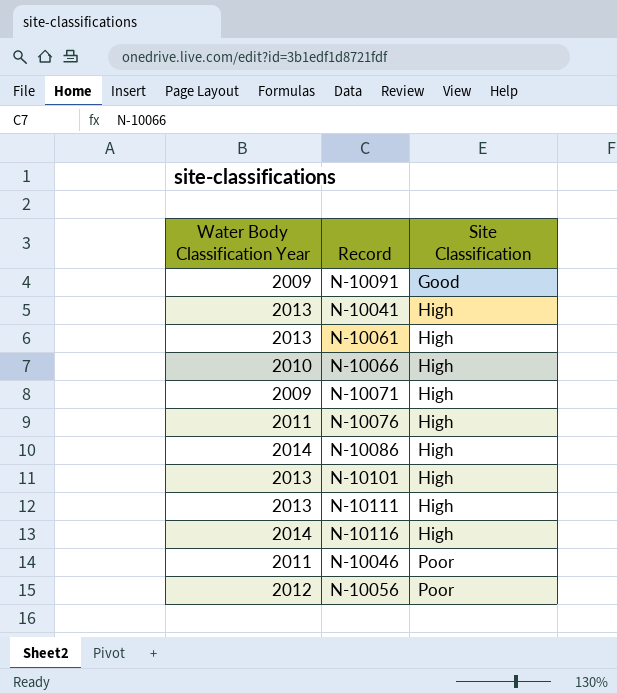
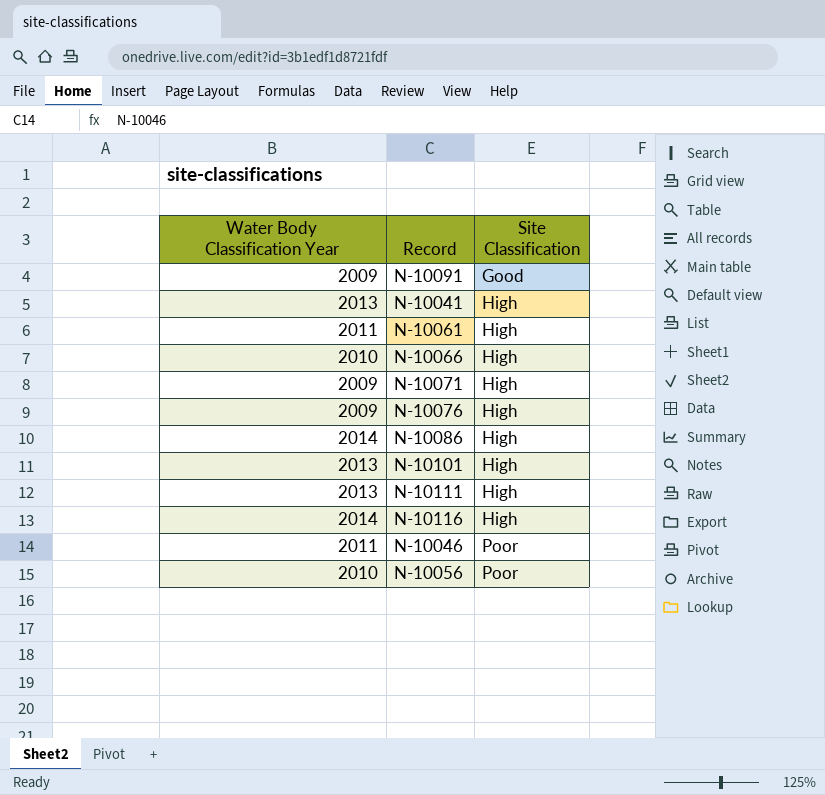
N-10061 | Water Body Classification Year: 2013 -> 2011
N-10076 | Water Body Classification Year: 2011 -> 2009
N-10056 | Water Body Classification Year: 2012 -> 2010

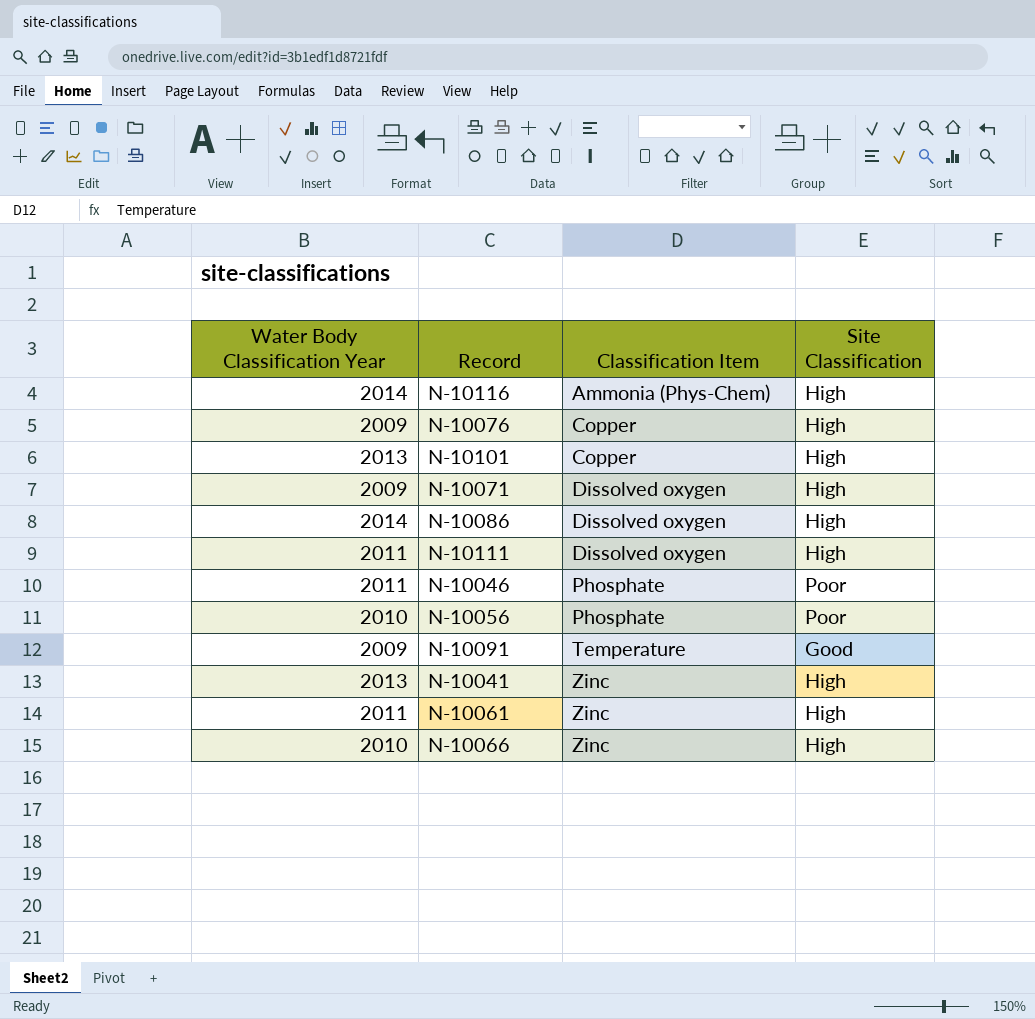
row order: Site Classification ascending -> Classification Item ascending
column Classification Item | position: none -> 3
N-10111 | Water Body Classification Year: 2013 -> 2011

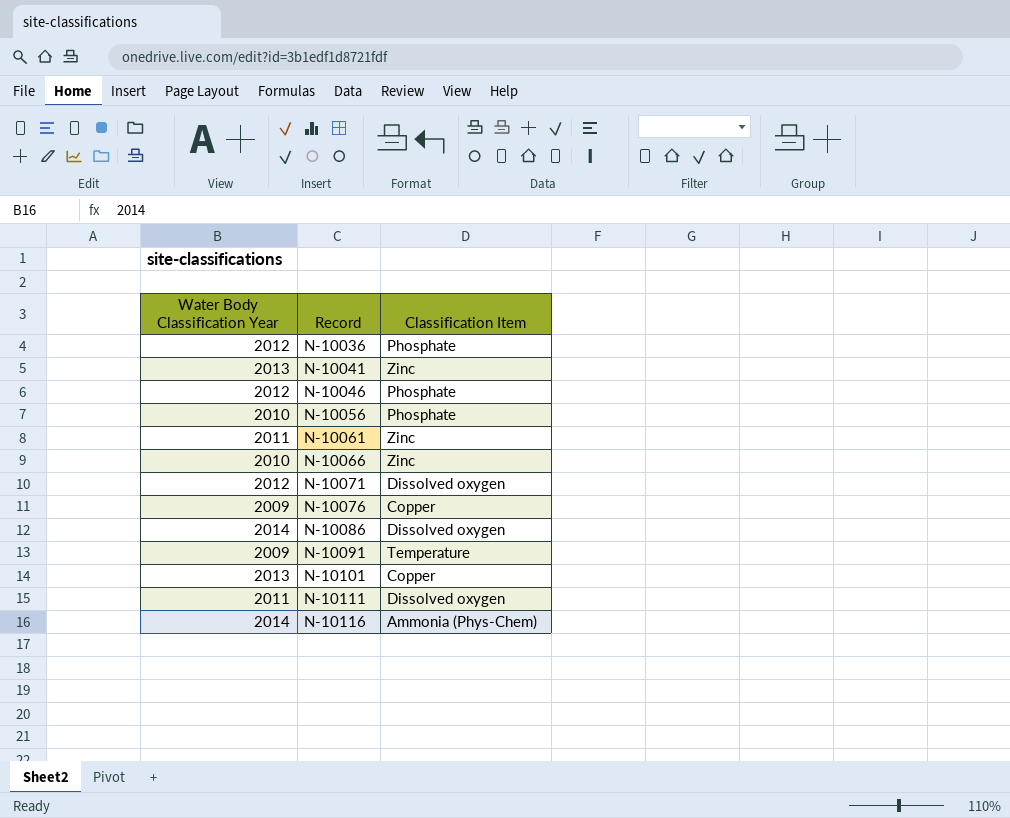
row order: Classification Item ascending -> Record ascending
column Site Classification | position: 4 -> none
row N-10036: none -> 2012 | Phosphate
N-10046 | Water Body Classification Year: 2011 -> 2012
N-10071 | Water Body Classification Year: 2009 -> 2012

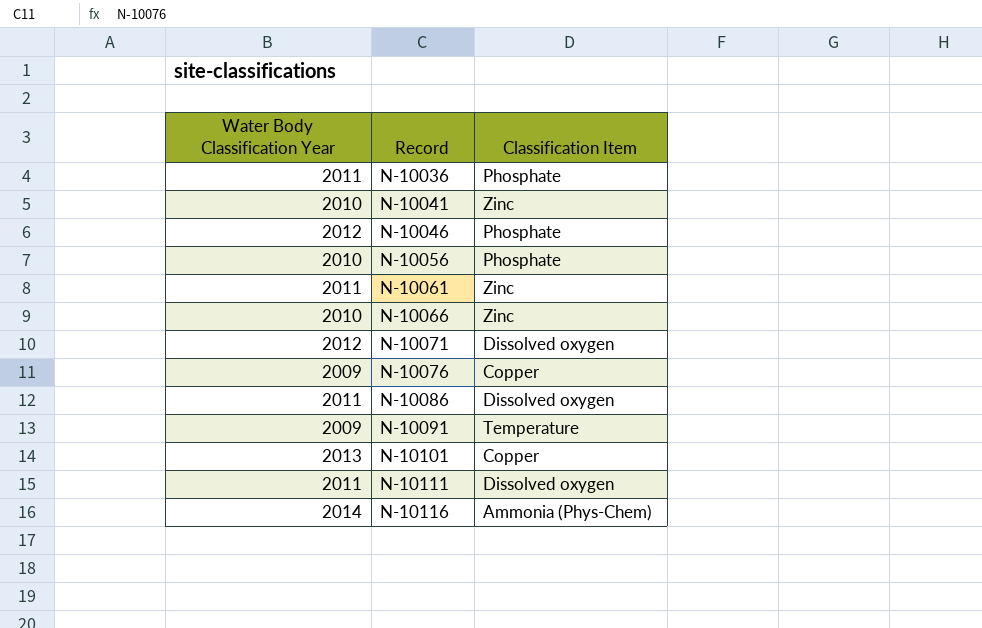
N-10036 | Water Body Classification Year: 2012 -> 2011
N-10041 | Water Body Classification Year: 2013 -> 2010
N-10086 | Water Body Classification Year: 2014 -> 2011

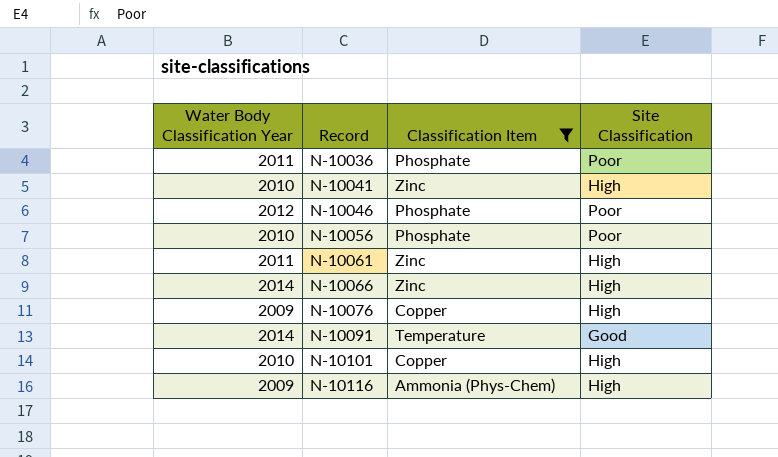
filter: none -> Classification Item != Dissolved oxygen
column Site Classification | position: none -> 4
N-10066 | Water Body Classification Year: 2010 -> 2014
N-10091 | Water Body Classification Year: 2009 -> 2014
N-10101 | Water Body Classification Year: 2013 -> 2010
N-10116 | Water Body Classification Year: 2014 -> 2009

